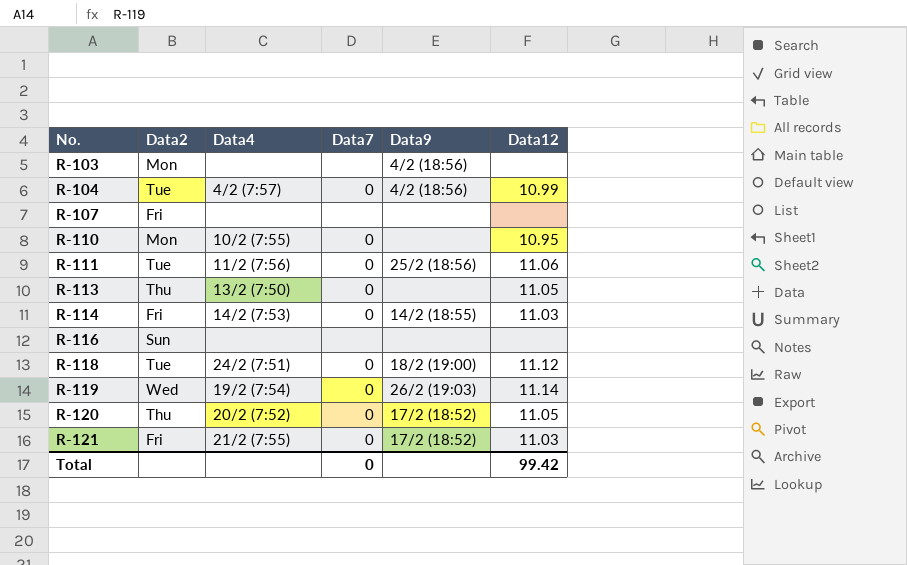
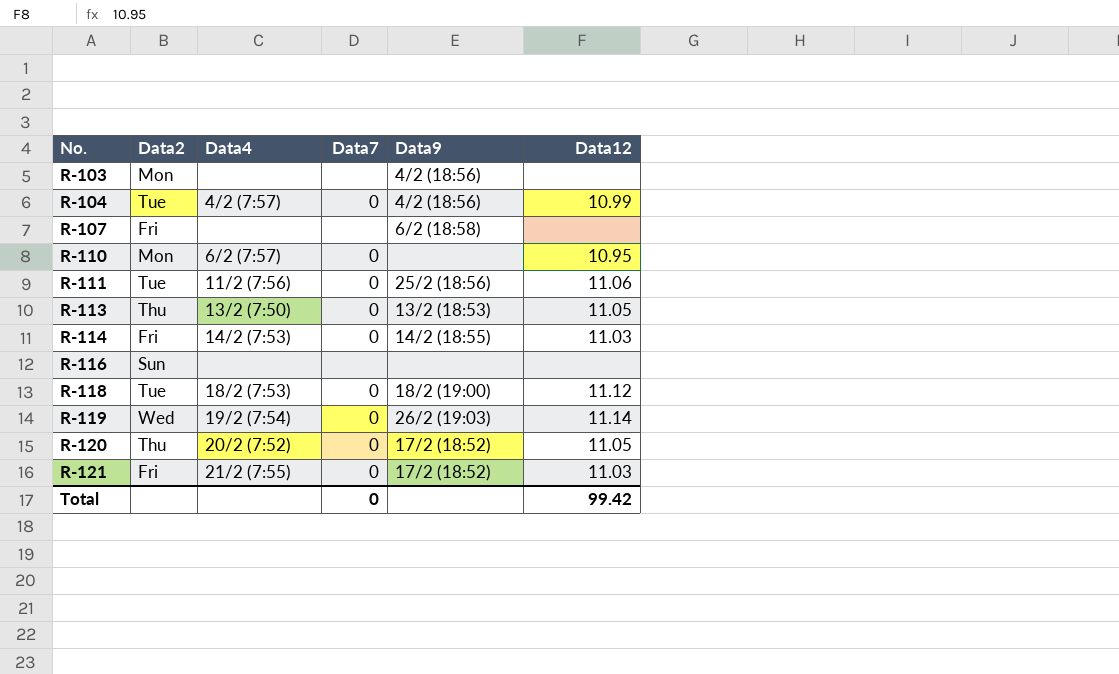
R-107 | Data9: none -> 6/2 (18:58)
R-110 | Data4: 10/2 (7:55) -> 6/2 (7:57)
R-113 | Data9: none -> 13/2 (18:53)
R-118 | Data4: 24/2 (7:51) -> 18/2 (7:53)

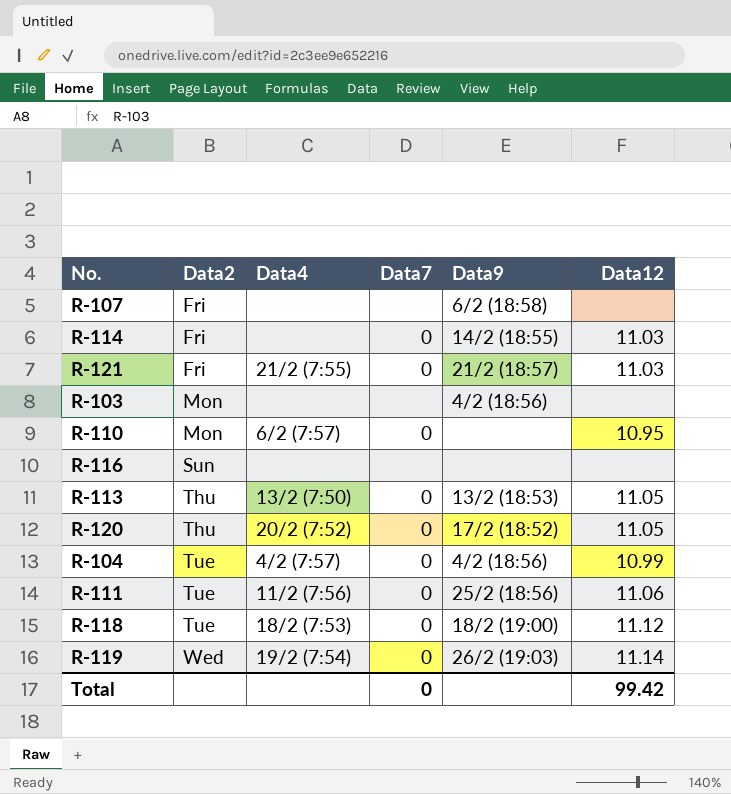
row order: No. ascending -> Data2 ascending
R-114 | Data4: 14/2 (7:53) -> none
R-121 | Data9: 17/2 (18:52) -> 21/2 (18:57)

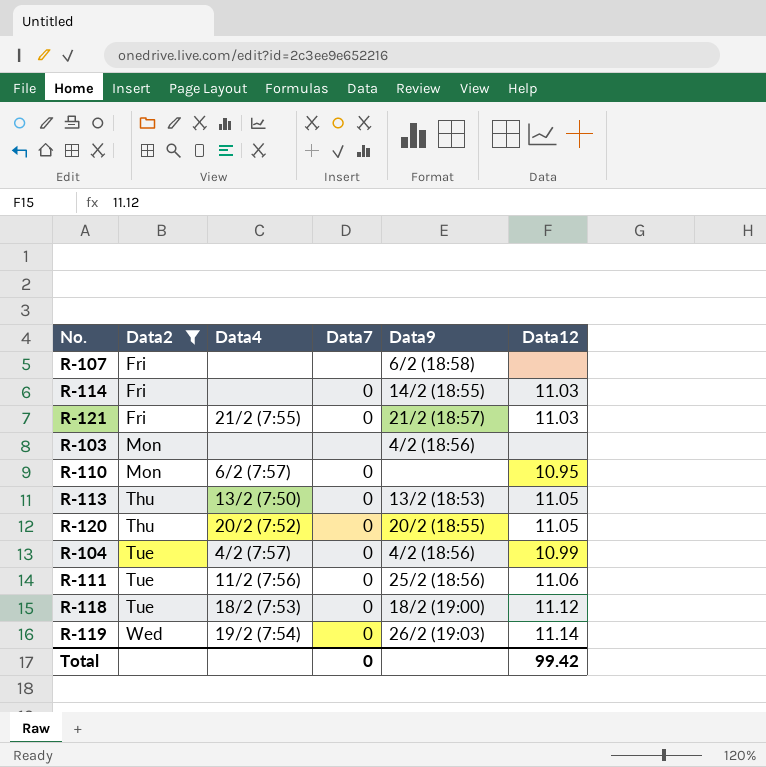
filter: none -> Data2 != Sun
R-120 | Data9: 17/2 (18:52) -> 20/2 (18:55)

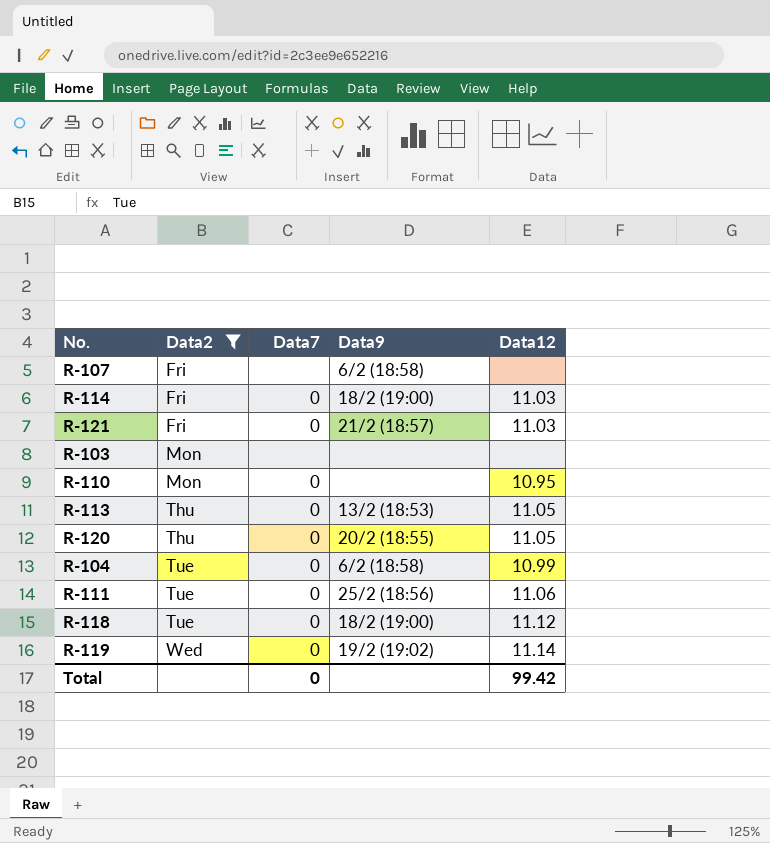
column Data4 | position: 3 -> none
R-114 | Data9: 14/2 (18:55) -> 18/2 (19:00)
R-103 | Data9: 4/2 (18:56) -> none
R-104 | Data9: 4/2 (18:56) -> 6/2 (18:58)
R-119 | Data9: 26/2 (19:03) -> 19/2 (19:02)

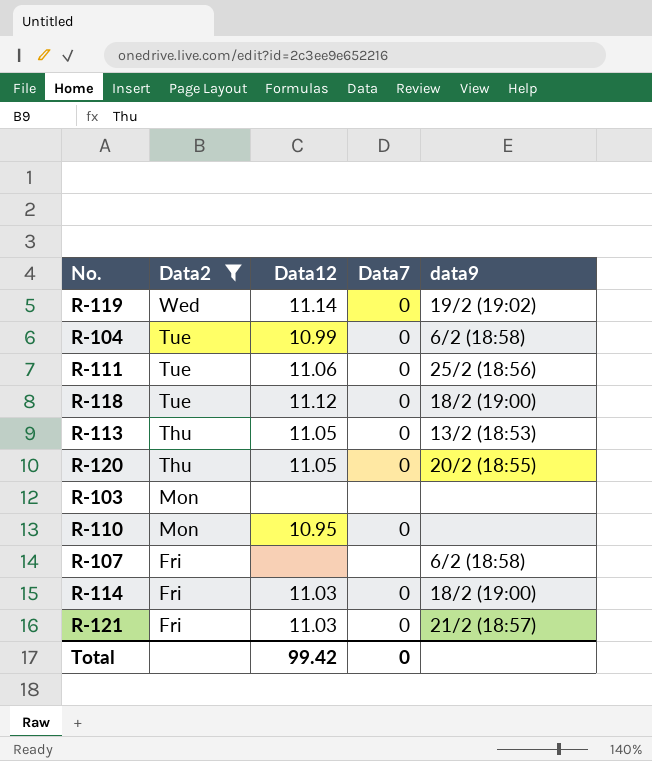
row order: Data2 ascending -> Data2 descending
column Data12 | position: 5 -> 3
column name: Data9 -> data9

